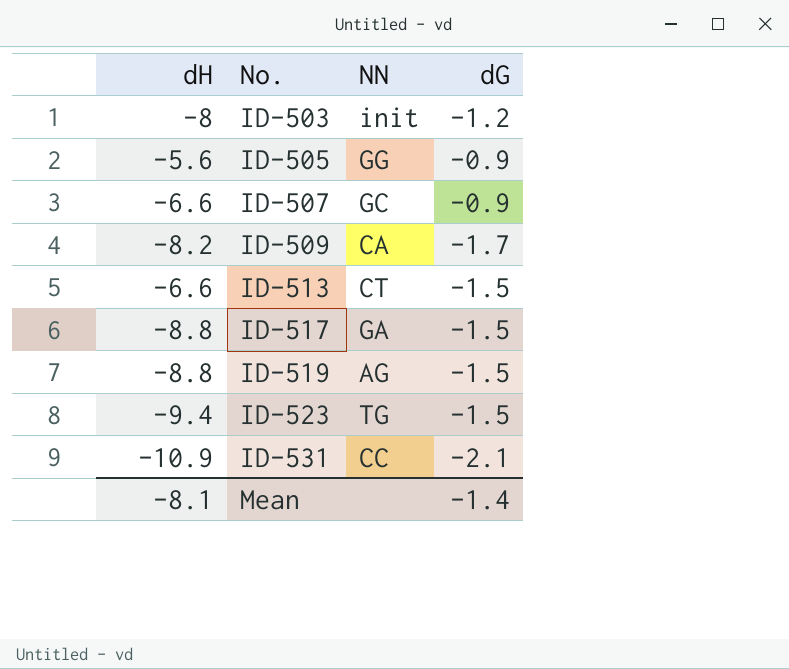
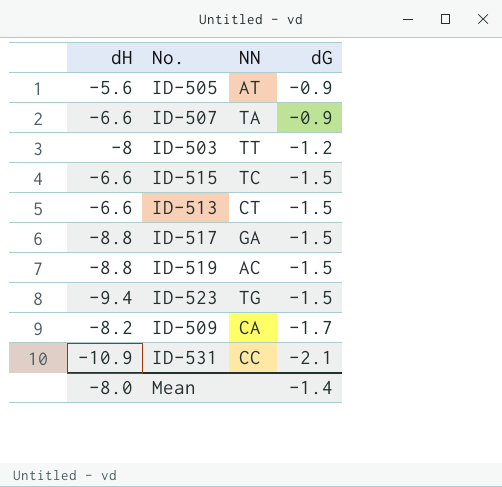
row order: No. ascending -> dG descending
ID-505 | NN: GG -> AT
ID-507 | NN: GC -> TA
ID-503 | NN: init -> TT
row ID-515: none -> -6.6 | TC | -1.5
ID-519 | NN: AG -> AC
Mean | dH: -8.1 -> -8.0

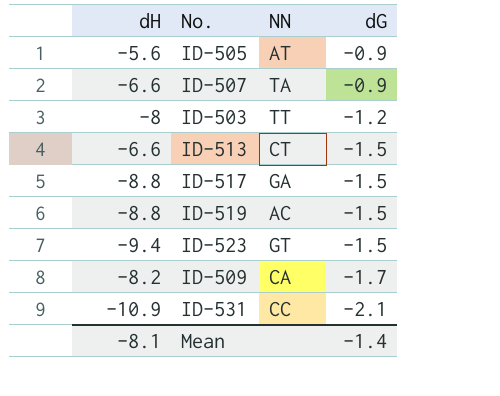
row ID-515: -6.6 | TC | -1.5 -> none
ID-523 | NN: TG -> GT
Mean | dH: -8.0 -> -8.1

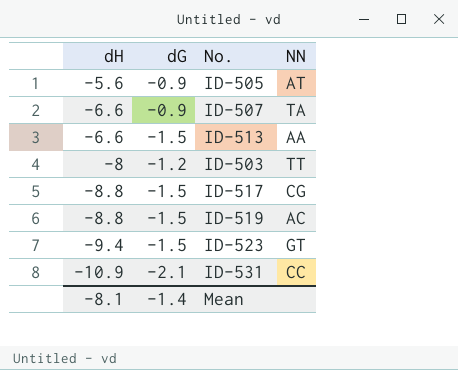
row order: dG descending -> dH descending
column dG | position: 4 -> 2
row ID-509: -8.2 | CA | -1.7 -> none
ID-513 | NN: CT -> AA
ID-517 | NN: GA -> CG

